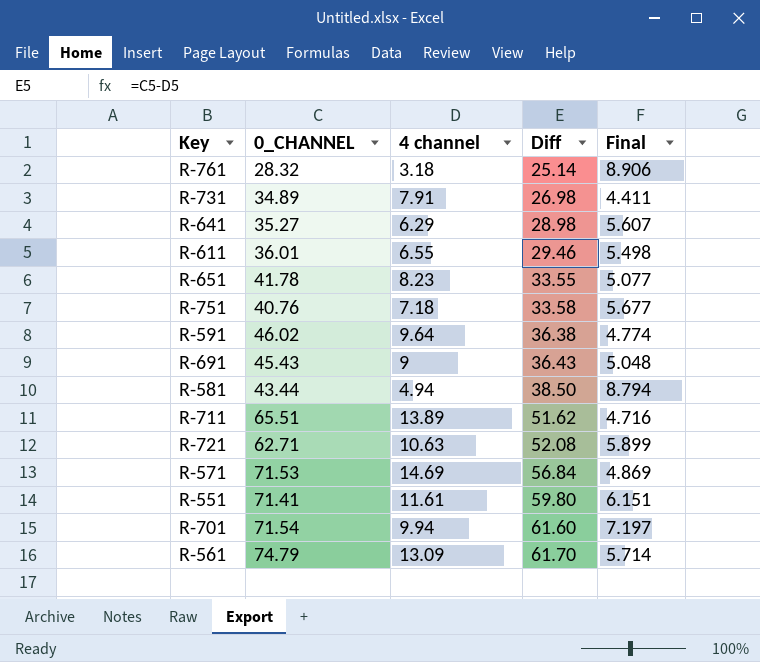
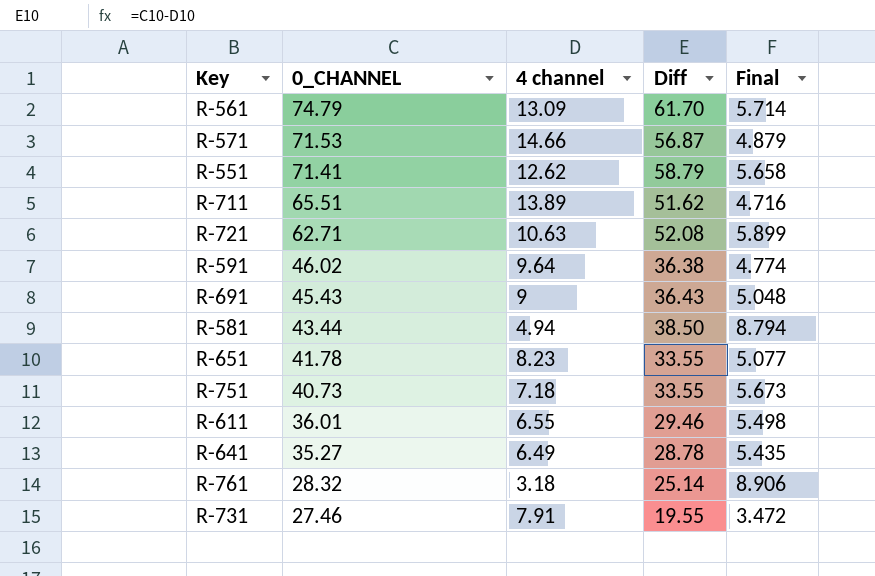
row order: Diff ascending -> 0_CHANNEL descending
row R-701: 71.54 | 9.94 | 61.60 | 7.197 -> none
R-571 | 4 channel: 14.69 -> 14.66
R-571 | Diff: 56.84 -> 56.87
R-571 | Final: 4.869 -> 4.879
R-551 | 4 channel: 11.61 -> 12.62
R-551 | Diff: 59.80 -> 58.79
R-551 | Final: 6.151 -> 5.658
R-751 | 0_CHANNEL: 40.76 -> 40.73
R-751 | Diff: 33.58 -> 33.55
R-751 | Final: 5.677 -> 5.673
R-641 | 4 channel: 6.29 -> 6.49
R-641 | Diff: 28.98 -> 28.78
R-641 | Final: 5.607 -> 5.435
R-731 | 0_CHANNEL: 34.89 -> 27.46
R-731 | Diff: 26.98 -> 19.55
R-731 | Final: 4.411 -> 3.472

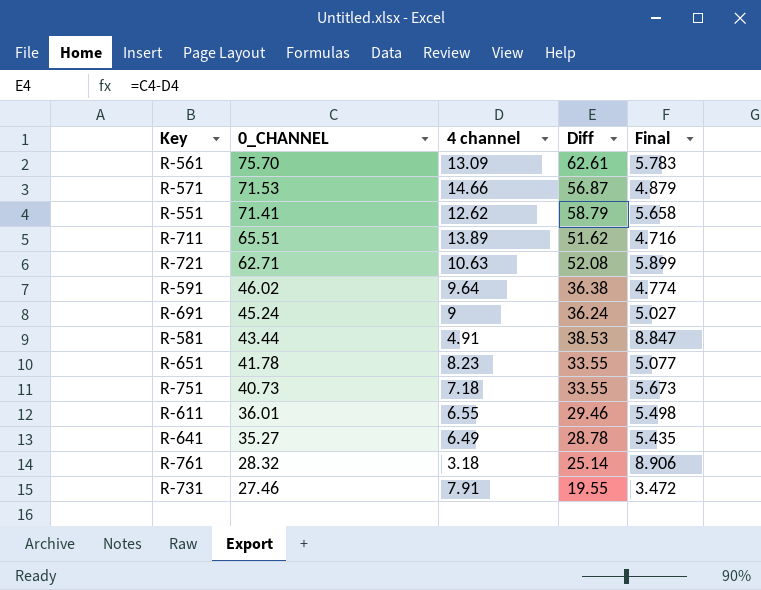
R-561 | 0_CHANNEL: 74.79 -> 75.70
R-561 | Diff: 61.70 -> 62.61
R-561 | Final: 5.714 -> 5.783
R-691 | 0_CHANNEL: 45.43 -> 45.24
R-691 | Diff: 36.43 -> 36.24
R-691 | Final: 5.048 -> 5.027
R-581 | 4 channel: 4.94 -> 4.91
R-581 | Diff: 38.50 -> 38.53
R-581 | Final: 8.794 -> 8.847

